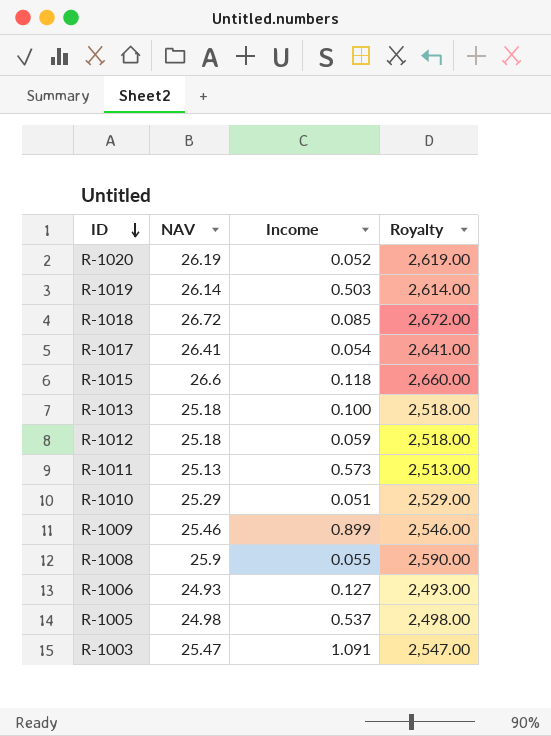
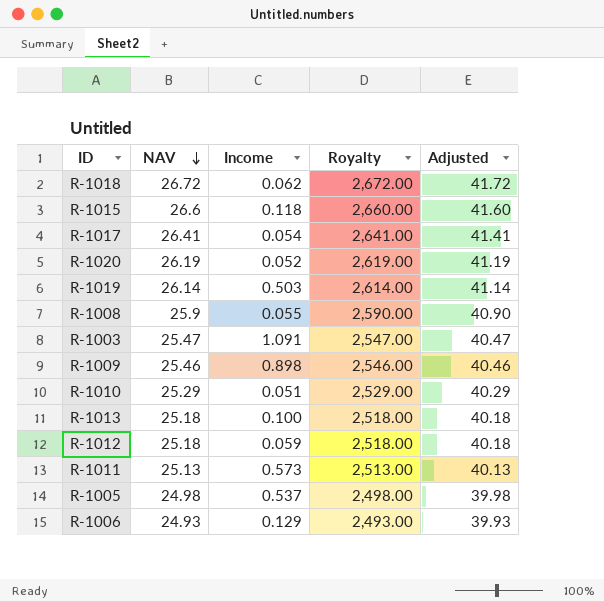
row order: ID descending -> NAV descending
column Adjusted | formula: none -> [NAV] + 15
R-1018 | Income: 0.085 -> 0.062
R-1009 | Income: 0.899 -> 0.898
R-1006 | Income: 0.127 -> 0.129

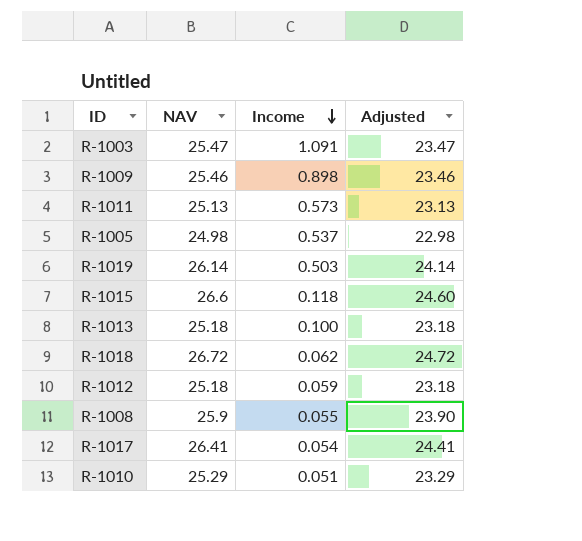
row order: NAV descending -> Income descending
column Royalty | formula: [NAV] * 100 -> none
column Adjusted | formula: [NAV] + 15 -> [NAV] - 2
row R-1020: 26.19 | 0.052 | 2,619.00 | 41.19 -> none
row R-1006: 24.93 | 0.129 | 2,493.00 | 39.93 -> none

